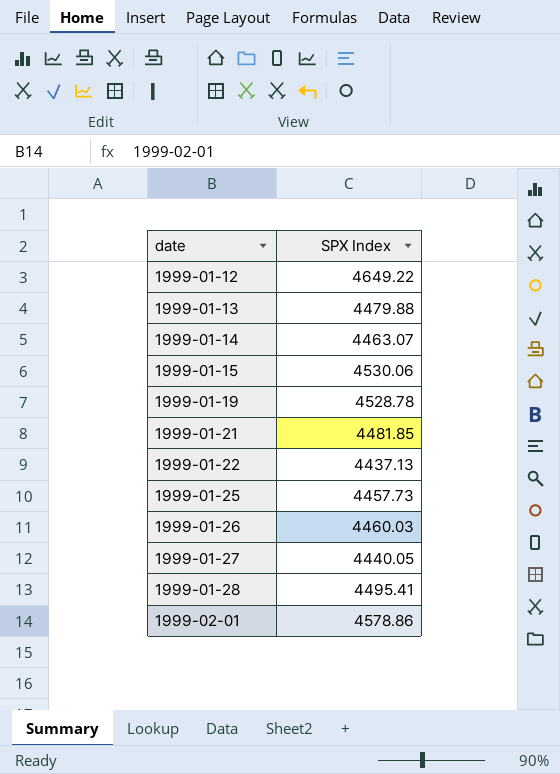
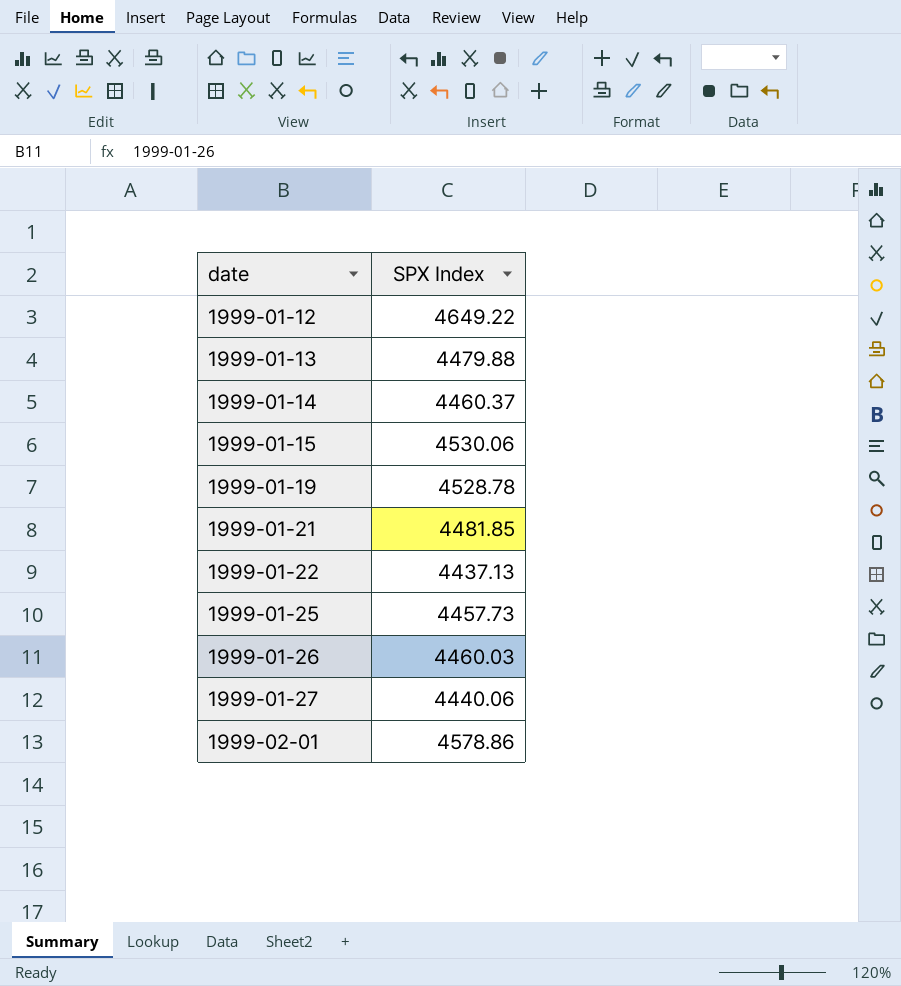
row 1999-01-28: 4495.41 -> none
1999-01-14 | SPX Index: 4463.07 -> 4460.37
1999-01-27 | SPX Index: 4440.05 -> 4440.06

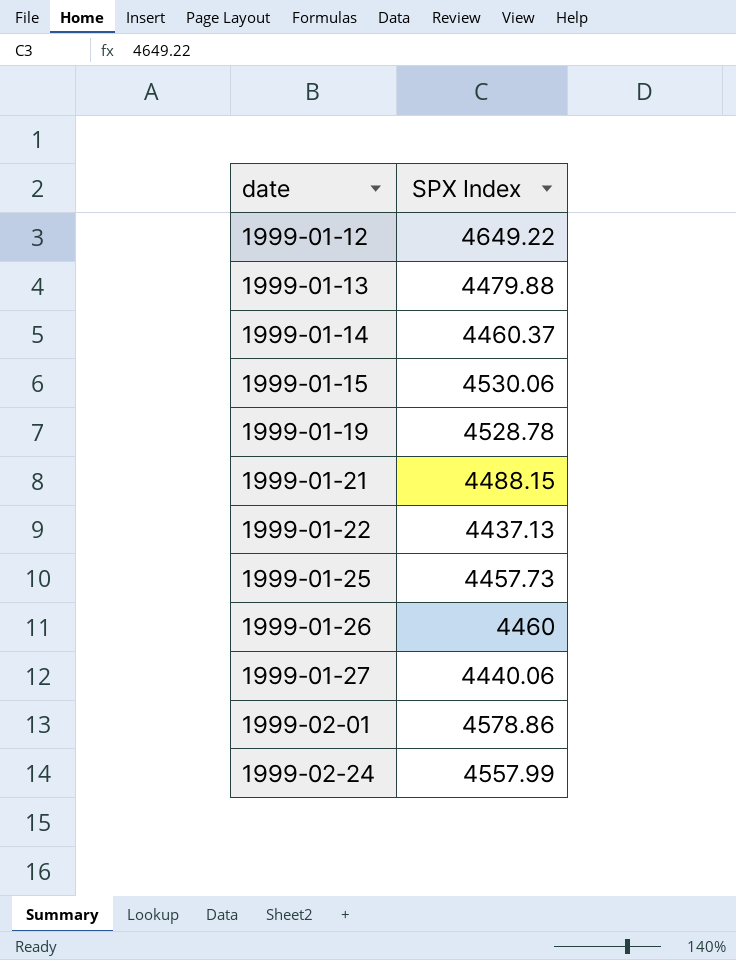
1999-01-21 | SPX Index: 4481.85 -> 4488.15
1999-01-26 | SPX Index: 4460.03 -> 4460
row 1999-02-24: none -> 4557.99

